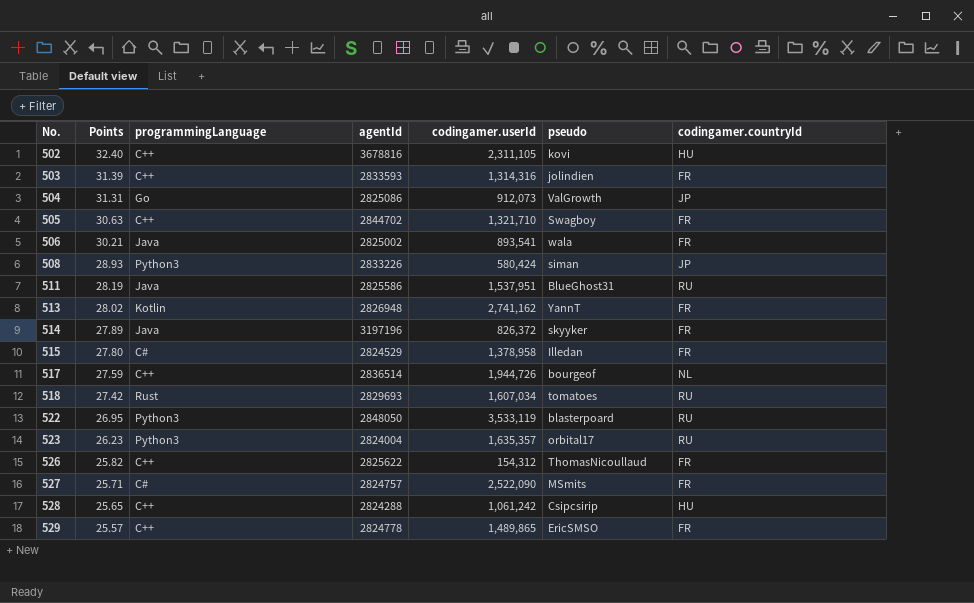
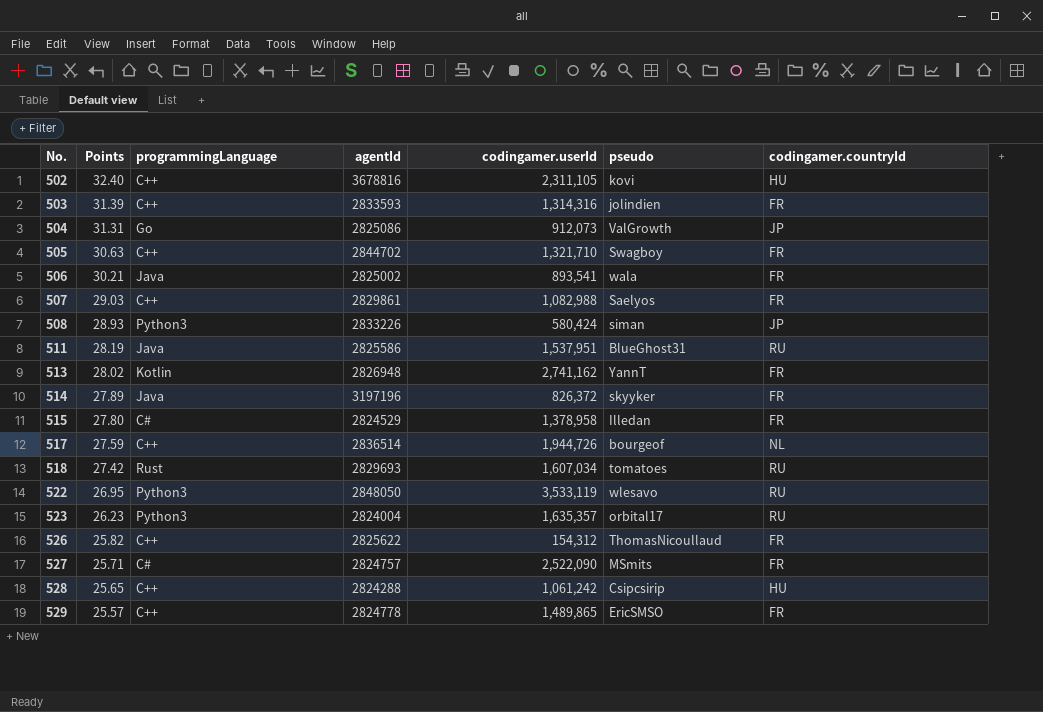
row 507: none -> 29.03 | C++ | 2829861 | 1,082,988 | Saelyos | FR
522 | pseudo: blasterpoard -> wlesavo

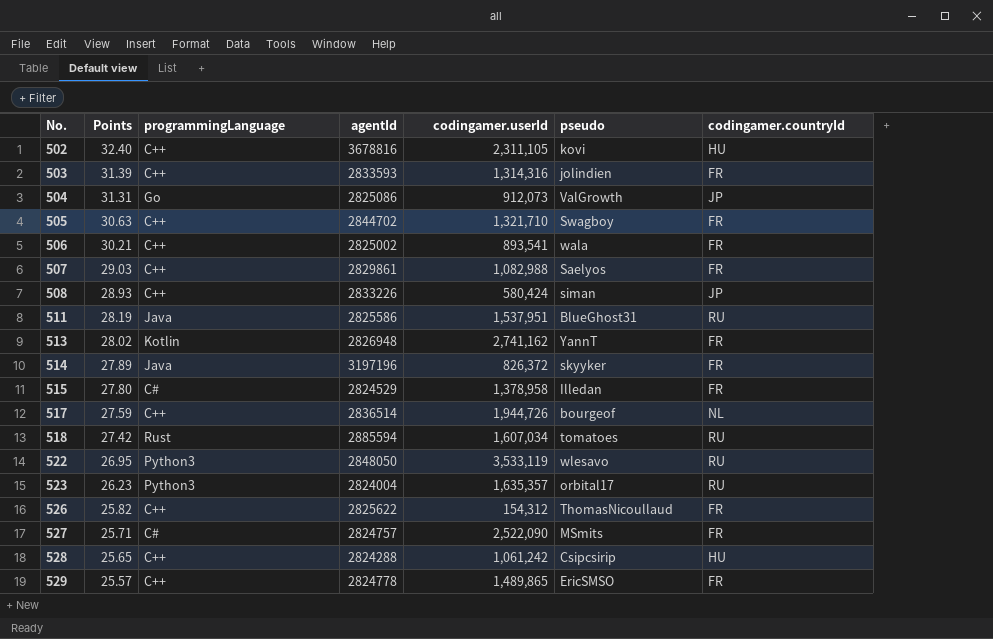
506 | programmingLanguage: Java -> C++
508 | programmingLanguage: Python3 -> C++
518 | agentId: 2829693 -> 2885594

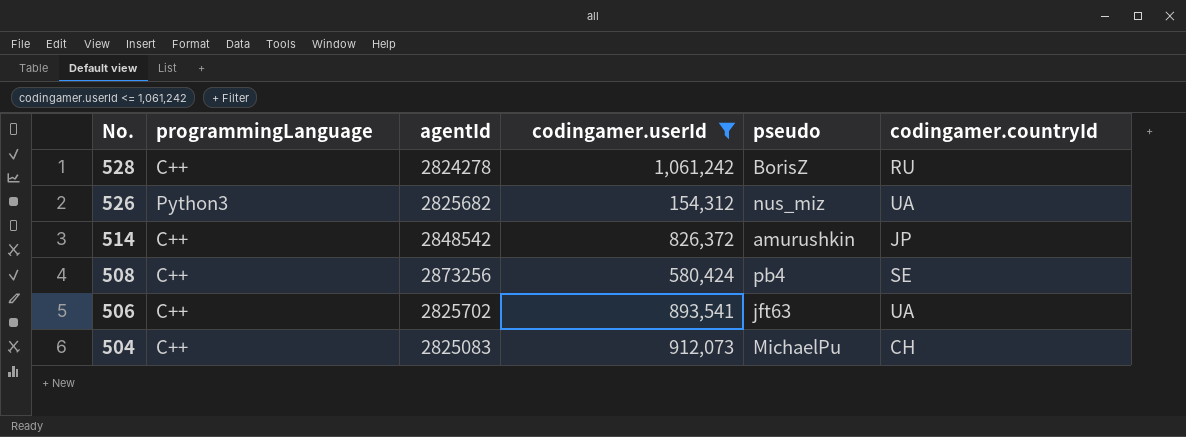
filter: none -> codingamer.userId <= 1,061,242
row order: No. ascending -> No. descending
column Points | position: 2 -> none
528 | agentId: 2824288 -> 2824278
528 | pseudo: Csipcsirip -> BorisZ
528 | codingamer.countryId: HU -> RU
526 | programmingLanguage: C++ -> Python3
526 | agentId: 2825622 -> 2825682
526 | pseudo: ThomasNicoullaud -> nus_miz
526 | codingamer.countryId: FR -> UA
514 | programmingLanguage: Java -> C++
514 | agentId: 3197196 -> 2848542
514 | pseudo: skyyker -> amurushkin
514 | codingamer.countryId: FR -> JP
508 | agentId: 2833226 -> 2873256
508 | pseudo: siman -> pb4
508 | codingamer.countryId: JP -> SE
506 | agentId: 2825002 -> 2825702
506 | pseudo: wala -> jft63
506 | codingamer.countryId: FR -> UA
504 | programmingLanguage: Go -> C++
504 | agentId: 2825086 -> 2825083
504 | pseudo: ValGrowth -> MichaelPu
504 | codingamer.countryId: JP -> CH

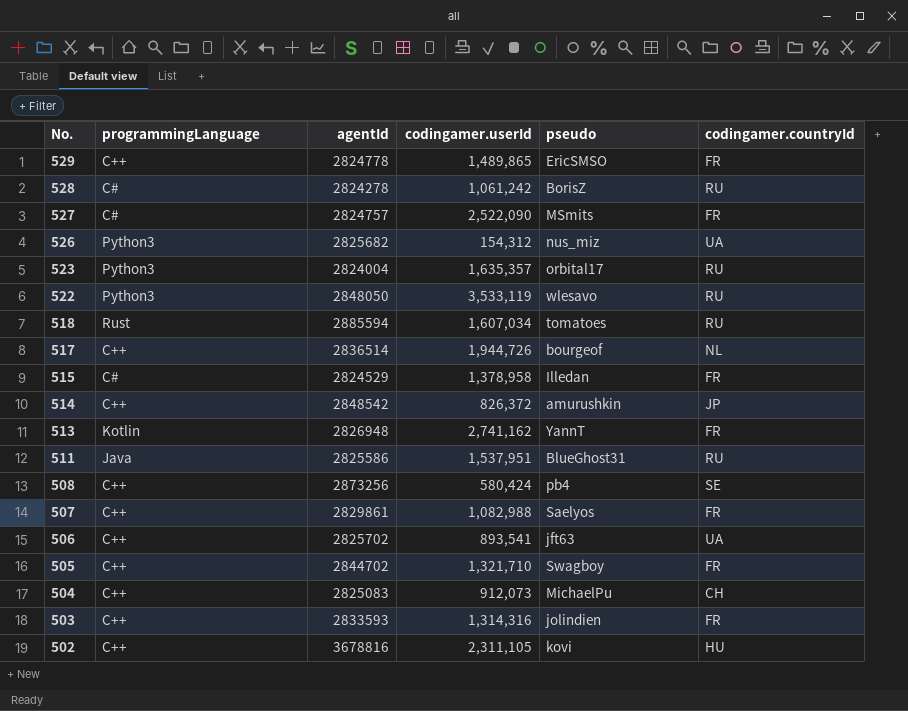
filter: codingamer.userId <= 1,061,242 -> none
528 | programmingLanguage: C++ -> C#

